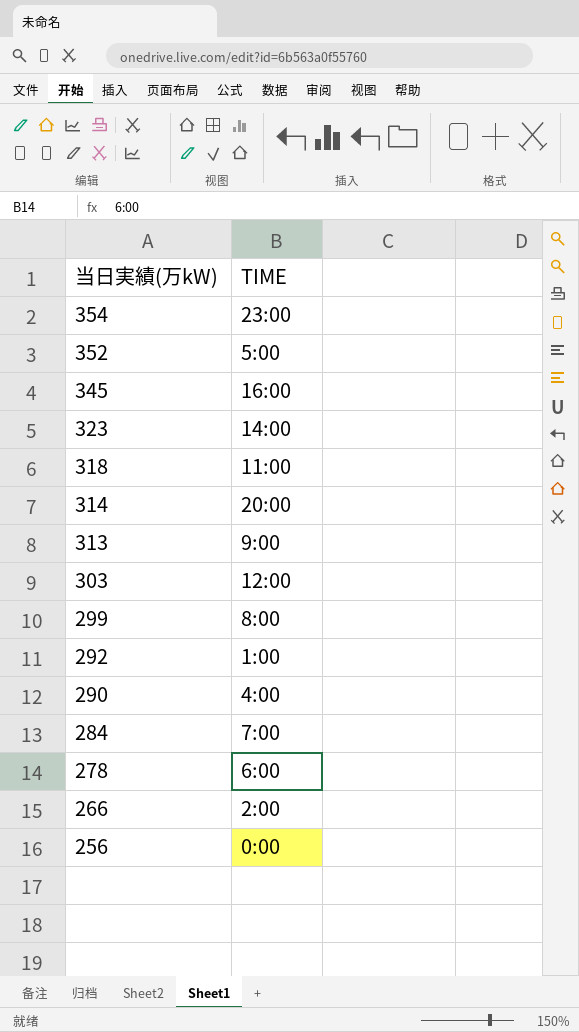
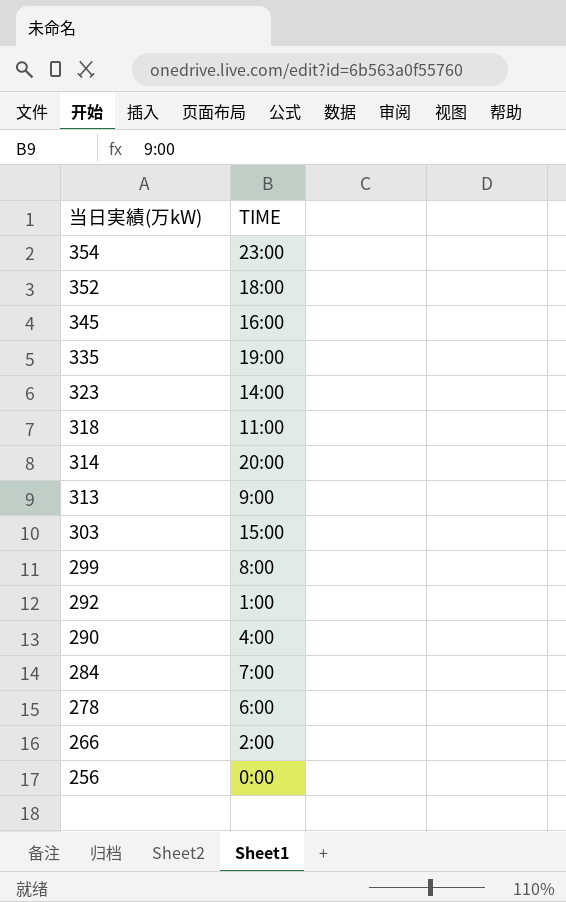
352 | TIME: 5:00 -> 18:00
row 335: none -> 19:00
303 | TIME: 12:00 -> 15:00

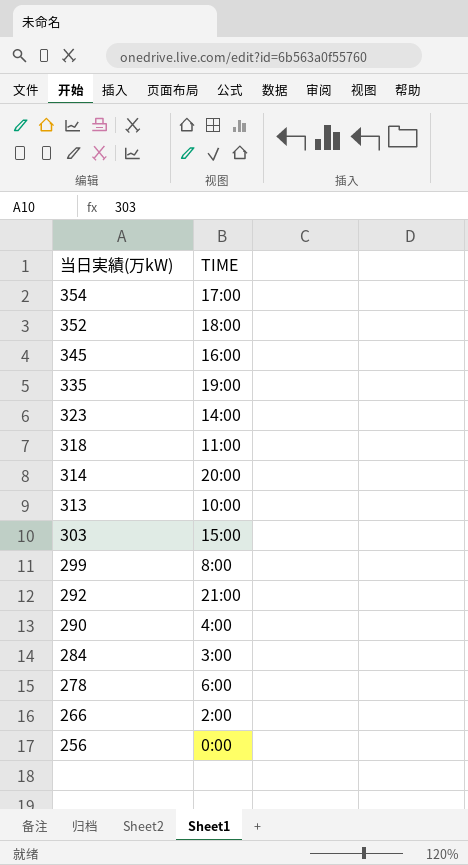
354 | TIME: 23:00 -> 17:00
313 | TIME: 9:00 -> 10:00
292 | TIME: 1:00 -> 21:00
284 | TIME: 7:00 -> 3:00

